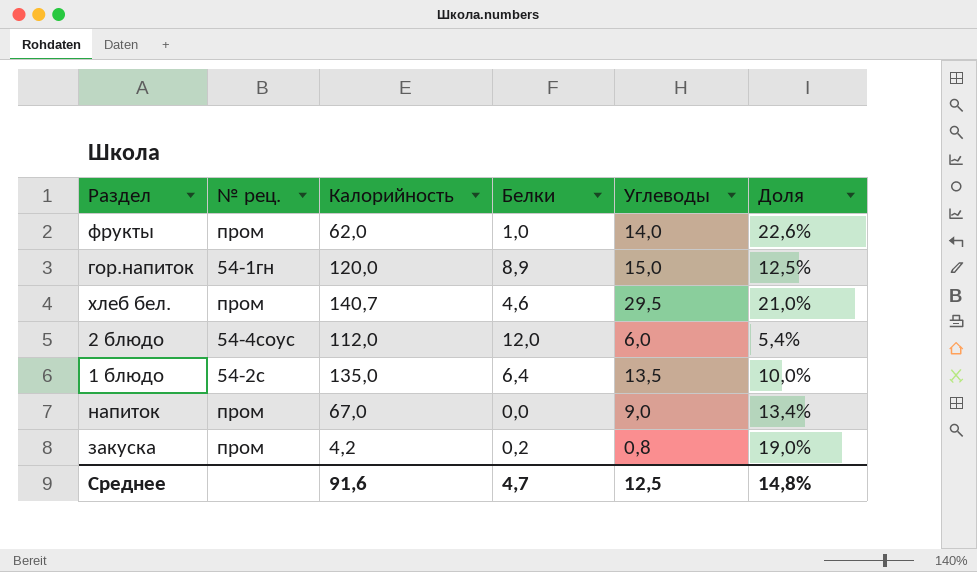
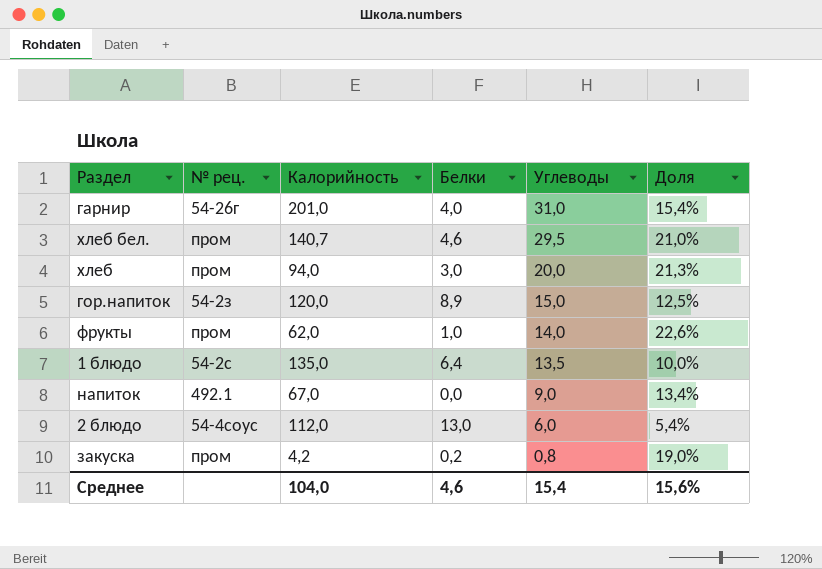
row order: none -> Углеводы descending
row гарнир: none -> 54-26г | 201,0 | 4,0 | 31,0 | 15,4%
row хлеб: none -> пром | 94,0 | 3,0 | 20,0 | 21,3%
гор.напиток | № рец.: 54-1гн -> 54-2з
напиток | № рец.: пром -> 492.1
2 блюдо | Белки: 12,0 -> 13,0
Среднее | Калорийность: 91,6 -> 104,0
Среднее | Белки: 4,7 -> 4,6
Среднее | Углеводы: 12,5 -> 15,4
Среднее | Доля: 14,8% -> 15,6%

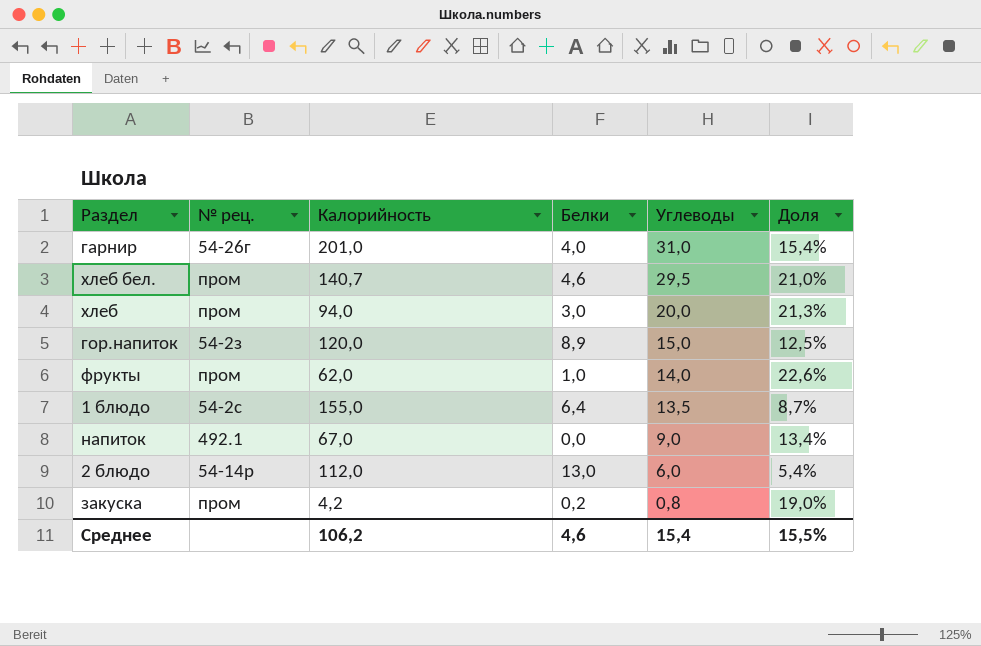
1 блюдо | Калорийность: 135,0 -> 155,0
1 блюдо | Доля: 10,0% -> 8,7%
2 блюдо | № рец.: 54-4соус -> 54-14р
Среднее | Калорийность: 104,0 -> 106,2
Среднее | Доля: 15,6% -> 15,5%

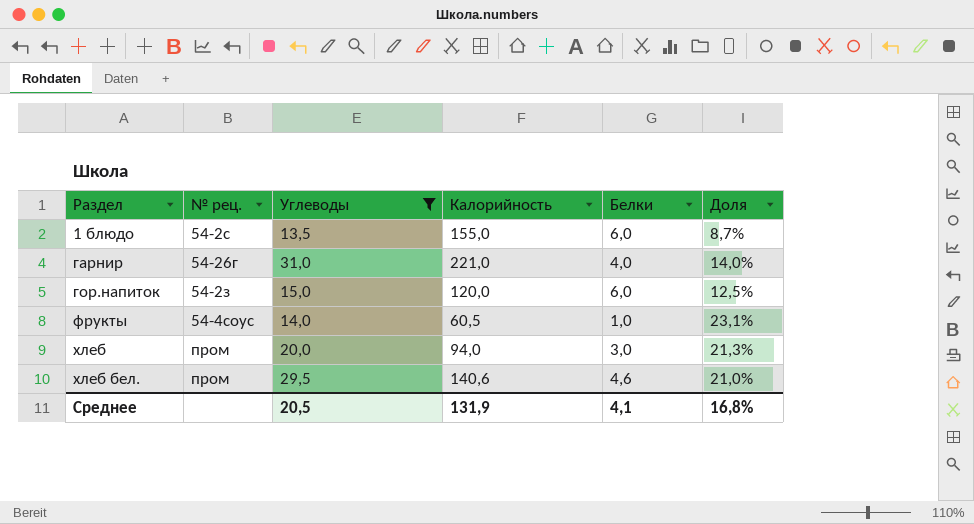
filter: none -> Углеводы >= 13,5
row order: Углеводы descending -> Раздел ascending
column Углеводы | position: 5 -> 3
1 блюдо | Белки: 6,4 -> 6,0
гарнир | Калорийность: 201,0 -> 221,0
гарнир | Доля: 15,4% -> 14,0%
гор.напиток | Белки: 8,9 -> 6,0
фрукты | № рец.: пром -> 54-4соус
фрукты | Калорийность: 62,0 -> 60,5
фрукты | Доля: 22,6% -> 23,1%
хлеб бел. | Калорийность: 140,7 -> 140,6
Среднее | Углеводы: 15,4 -> 20,5
Среднее | Калорийность: 106,2 -> 131,9
Среднее | Белки: 4,6 -> 4,1
Среднее | Доля: 15,5% -> 16,8%

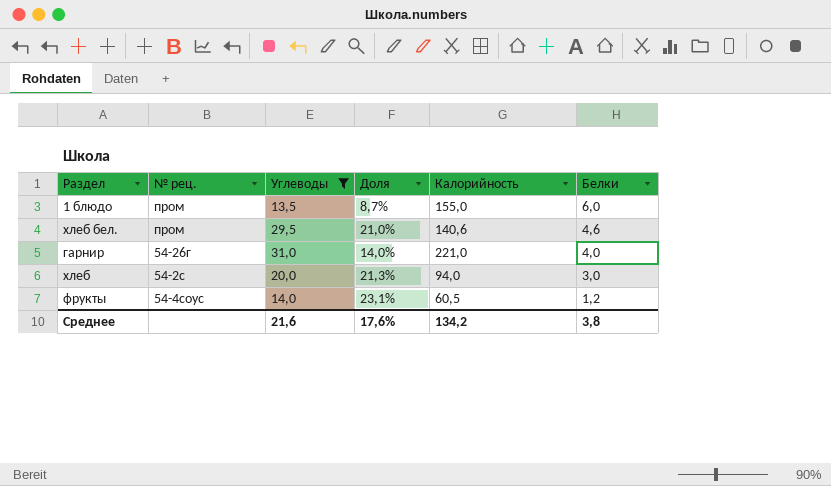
row order: Раздел ascending -> Белки descending
column Доля | position: 6 -> 4
row гор.напиток: 54-2з | 15,0 | 120,0 | 6,0 | 12,5% -> none
1 блюдо | № рец.: 54-2с -> пром
хлеб | № рец.: пром -> 54-2с
фрукты | Белки: 1,0 -> 1,2
Среднее | Углеводы: 20,5 -> 21,6
Среднее | Доля: 16,8% -> 17,6%
Среднее | Калорийность: 131,9 -> 134,2
Среднее | Белки: 4,1 -> 3,8

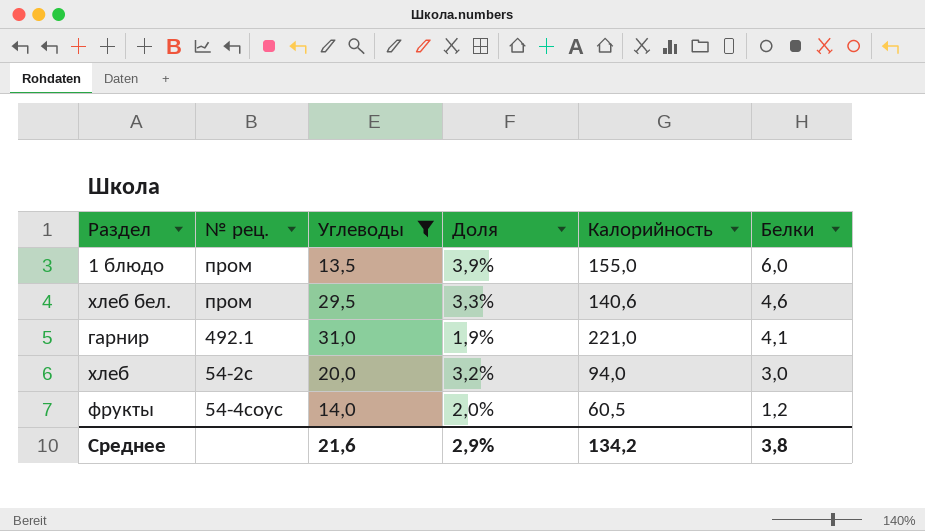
column Доля | formula: [Углеводы] / [Калорийность] -> [Белки] / [Калорийность]
гарнир | № рец.: 54-26г -> 492.1
гарнир | Белки: 4,0 -> 4,1
Среднее | Доля: 17,6% -> 2,9%

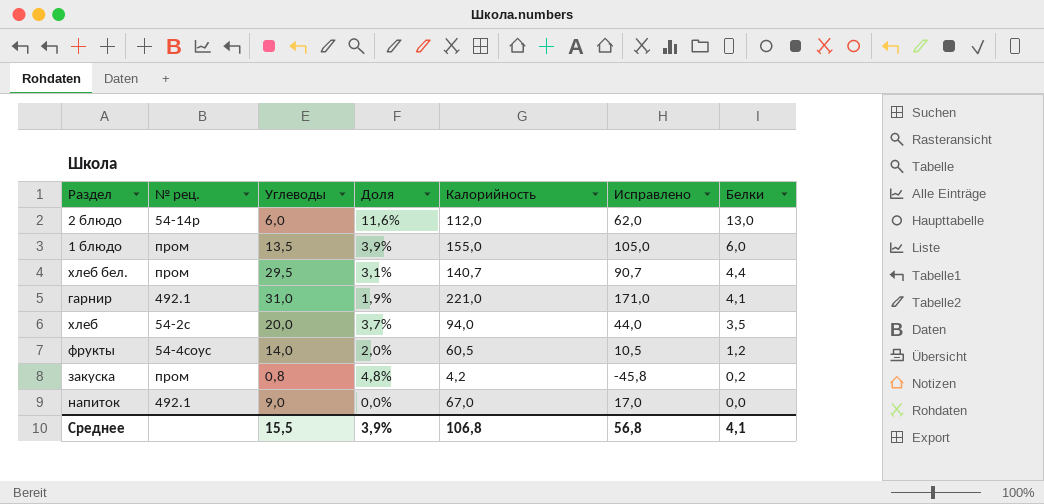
filter: Углеводы >= 13,5 -> none
column Исправлено | formula: none -> [Калорийность] - 50
хлеб бел. | Доля: 3,3% -> 3,1%
хлеб бел. | Калорийность: 140,6 -> 140,7
хлеб бел. | Белки: 4,6 -> 4,4
хлеб | Доля: 3,2% -> 3,7%
хлеб | Белки: 3,0 -> 3,5
Среднее | Углеводы: 21,6 -> 15,5
Среднее | Доля: 2,9% -> 3,9%
Среднее | Калорийность: 134,2 -> 106,8
Среднее | Белки: 3,8 -> 4,1

